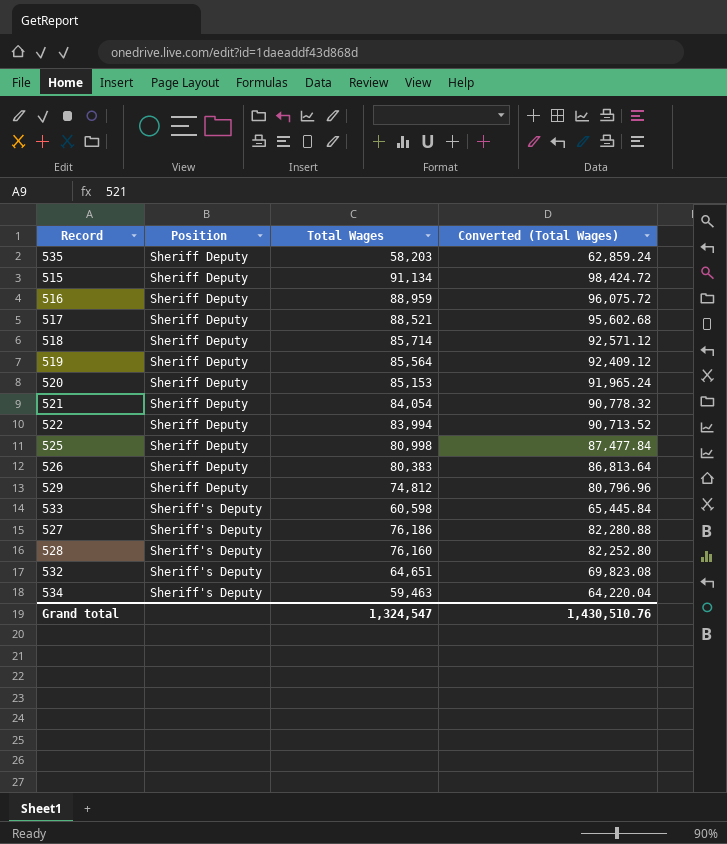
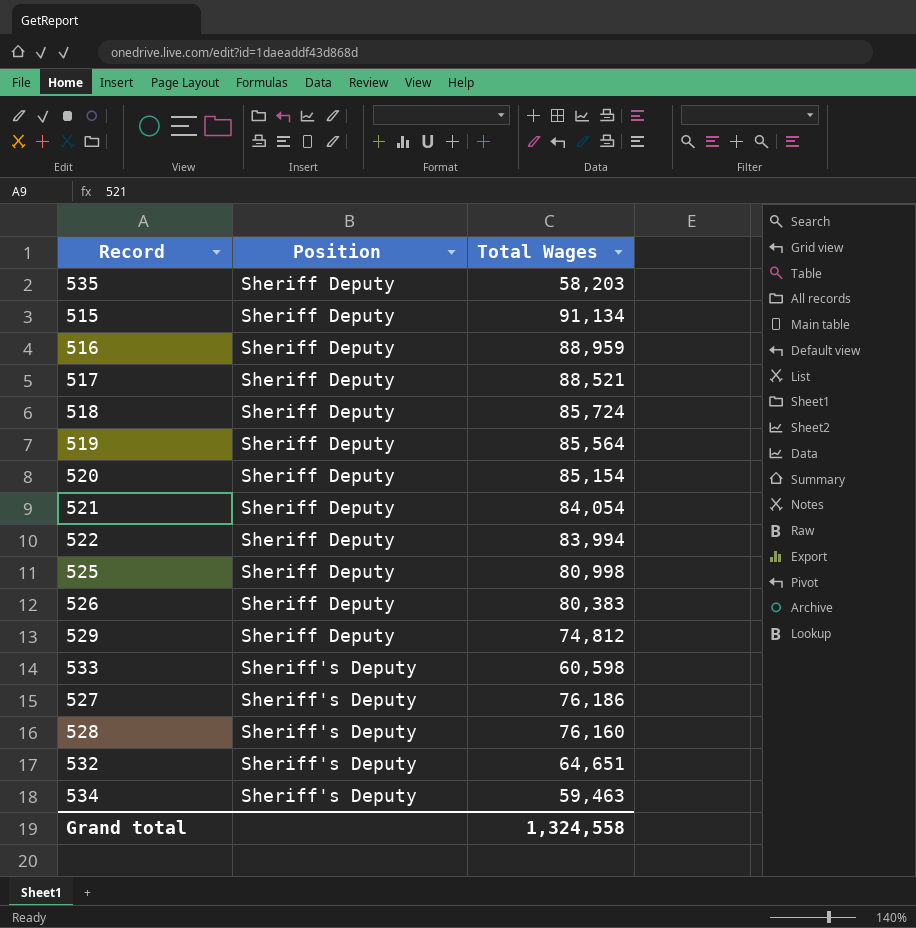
column Converted (Total Wages) | formula: [Total Wages] * 1.08 -> none
518 | Total Wages: 85,714 -> 85,724
520 | Total Wages: 85,153 -> 85,154
Grand total | Total Wages: 1,324,547 -> 1,324,558

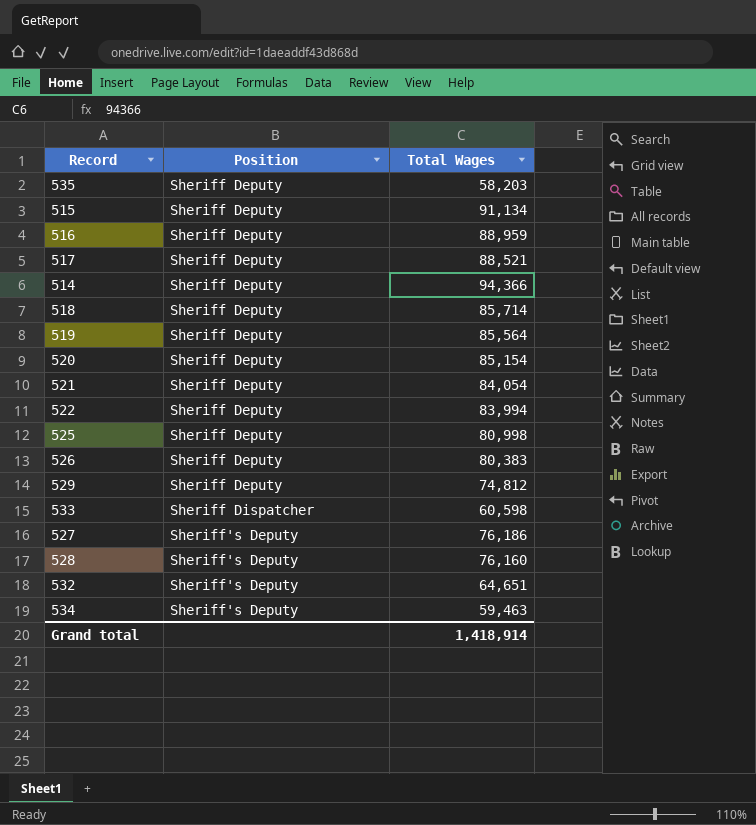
row 514: none -> Sheriff Deputy | 94,366
518 | Total Wages: 85,724 -> 85,714
533 | Position: Sheriff's Deputy -> Sheriff Dispatcher
Grand total | Total Wages: 1,324,558 -> 1,418,914

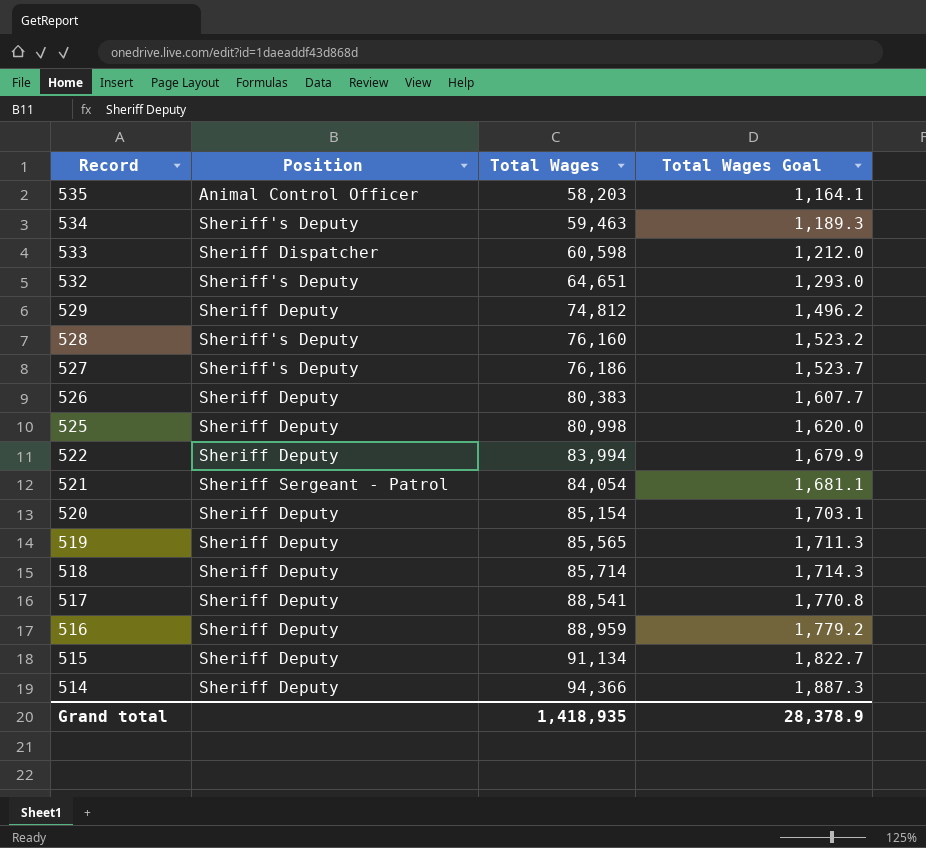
row order: Position ascending -> Record descending
column Total Wages Goal | formula: none -> [Total Wages] * 0.02
535 | Position: Sheriff Deputy -> Animal Control Officer
521 | Position: Sheriff Deputy -> Sheriff Sergeant - Patrol
519 | Total Wages: 85,564 -> 85,565
517 | Total Wages: 88,521 -> 88,541
Grand total | Total Wages: 1,418,914 -> 1,418,935

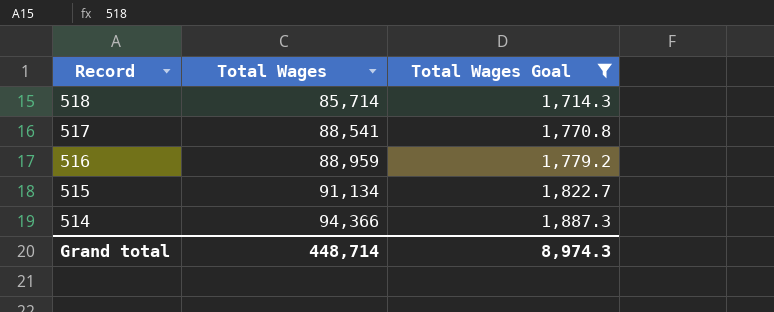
filter: none -> Total Wages Goal >= 1,714.3
column Position | position: 2 -> none
Grand total | Total Wages: 1,418,935 -> 448,714
Grand total | Total Wages Goal: 28,378.9 -> 8,974.3

